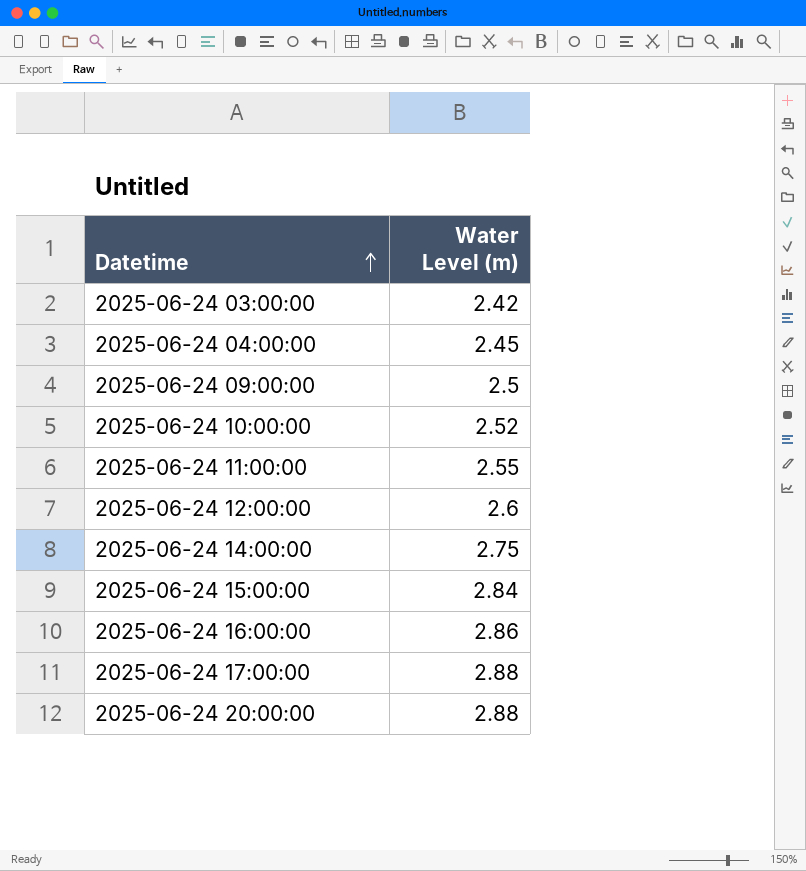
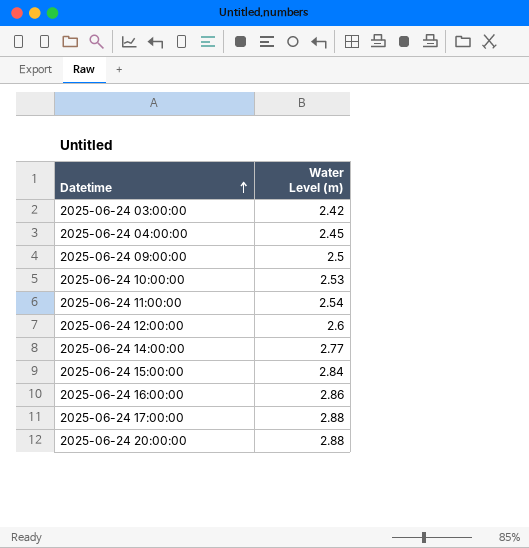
2025-06-24 10:00:00 | Water Level (m): 2.52 -> 2.53
2025-06-24 11:00:00 | Water Level (m): 2.55 -> 2.54
2025-06-24 14:00:00 | Water Level (m): 2.75 -> 2.77

